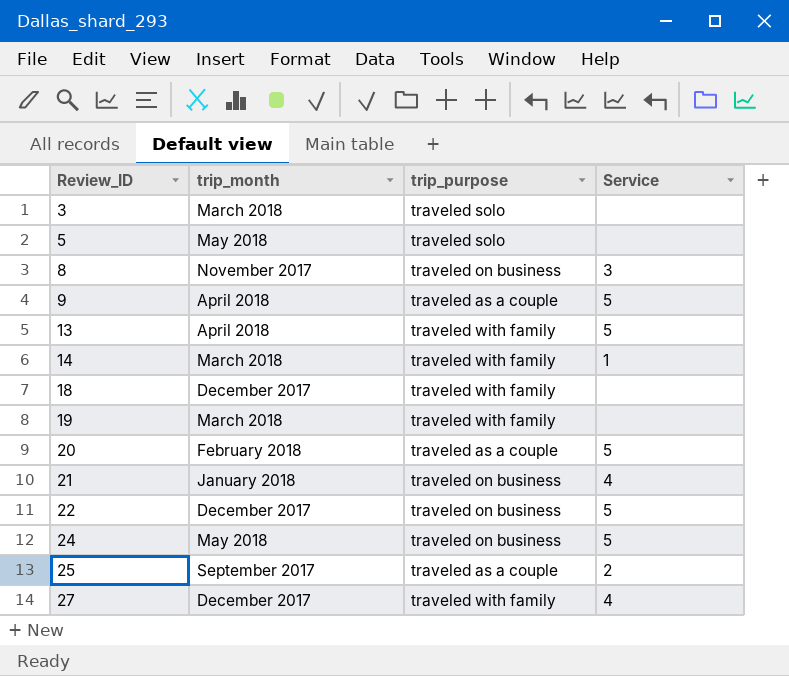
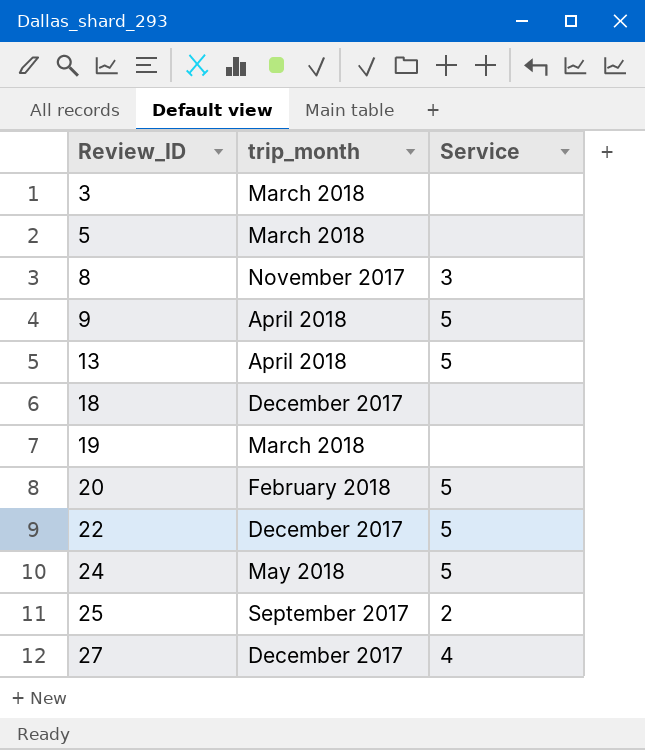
column trip_purpose | position: 3 -> none
row 14: March 2018 | traveled with family | 1 -> none
row 21: January 2018 | traveled on business | 4 -> none
5 | trip_month: May 2018 -> March 2018

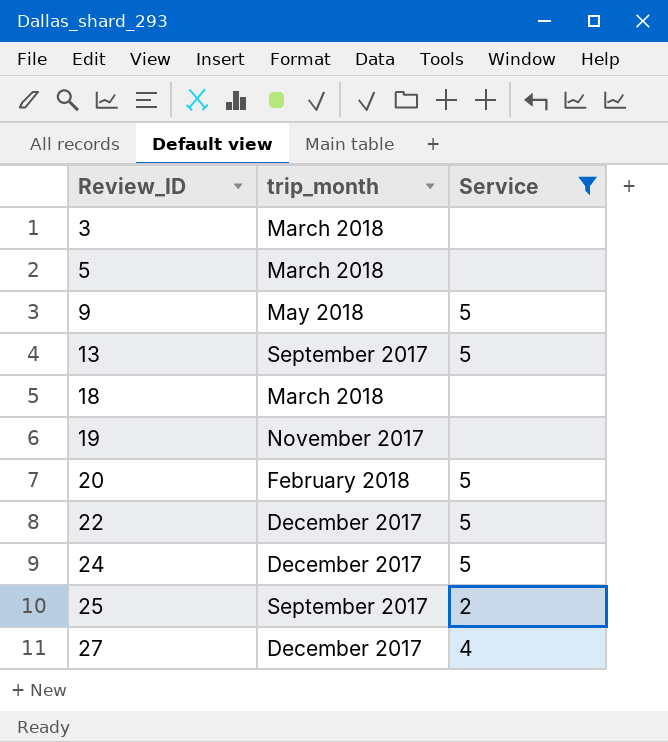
filter: none -> Service != 3
9 | trip_month: April 2018 -> May 2018
13 | trip_month: April 2018 -> September 2017
18 | trip_month: December 2017 -> March 2018
19 | trip_month: March 2018 -> November 2017
24 | trip_month: May 2018 -> December 2017

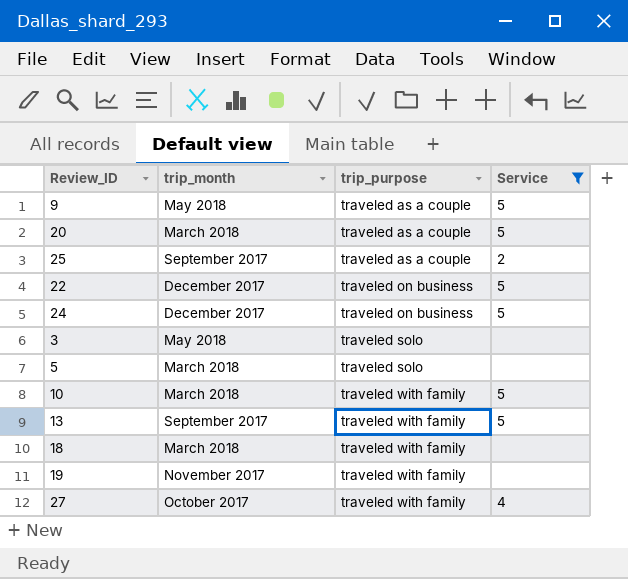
row order: Review_ID ascending -> trip_purpose ascending
column trip_purpose | position: none -> 3
20 | trip_month: February 2018 -> March 2018
3 | trip_month: March 2018 -> May 2018
row 10: none -> March 2018 | traveled with family | 5
27 | trip_month: December 2017 -> October 2017

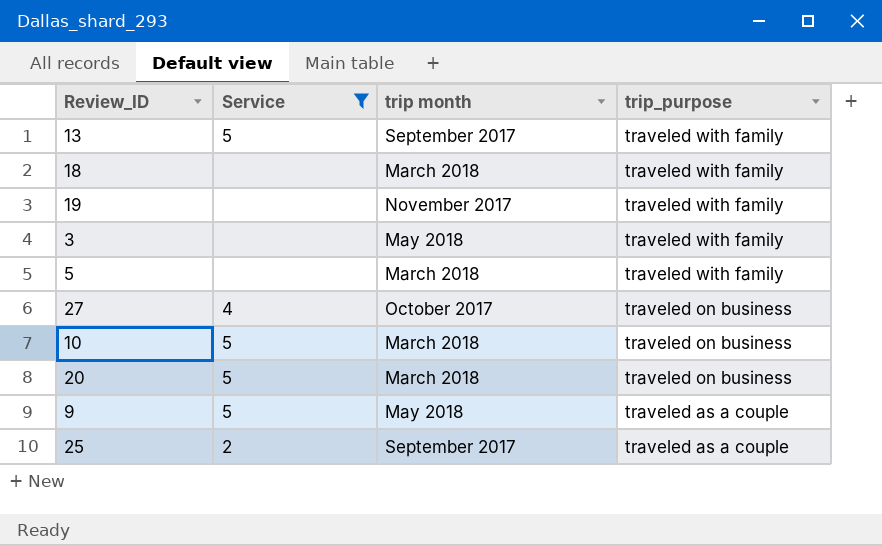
row order: trip_purpose ascending -> trip_purpose descending
column Service | position: 4 -> 2
column name: trip_month -> trip month
row 22: December 2017 | traveled on business | 5 -> none
row 24: December 2017 | traveled on business | 5 -> none
3 | trip_purpose: traveled solo -> traveled with family
5 | trip_purpose: traveled solo -> traveled with family
27 | trip_purpose: traveled with family -> traveled on business
10 | trip_purpose: traveled with family -> traveled on business
20 | trip_purpose: traveled as a couple -> traveled on business

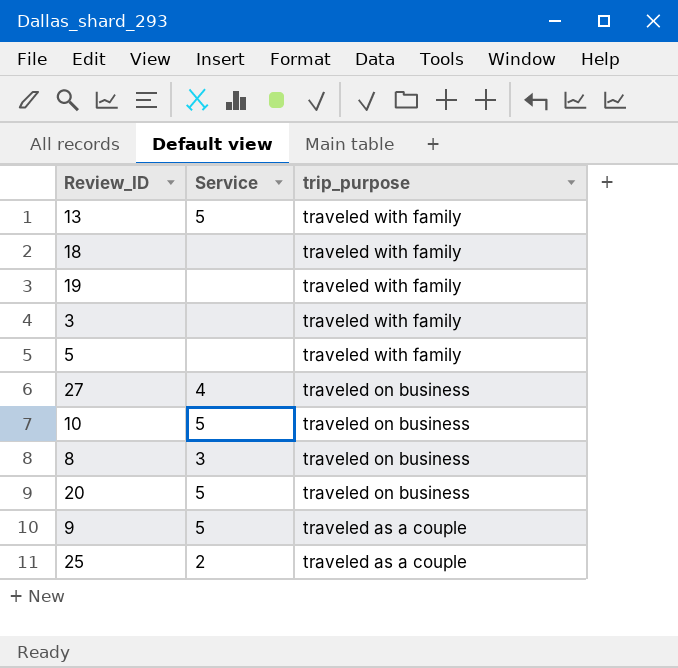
filter: Service != 3 -> none
column trip month | position: 3 -> none

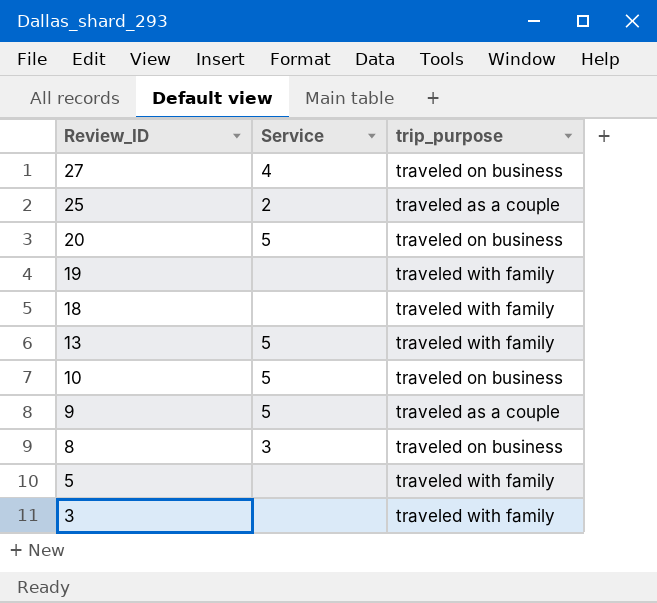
row order: trip_purpose descending -> Review_ID descending

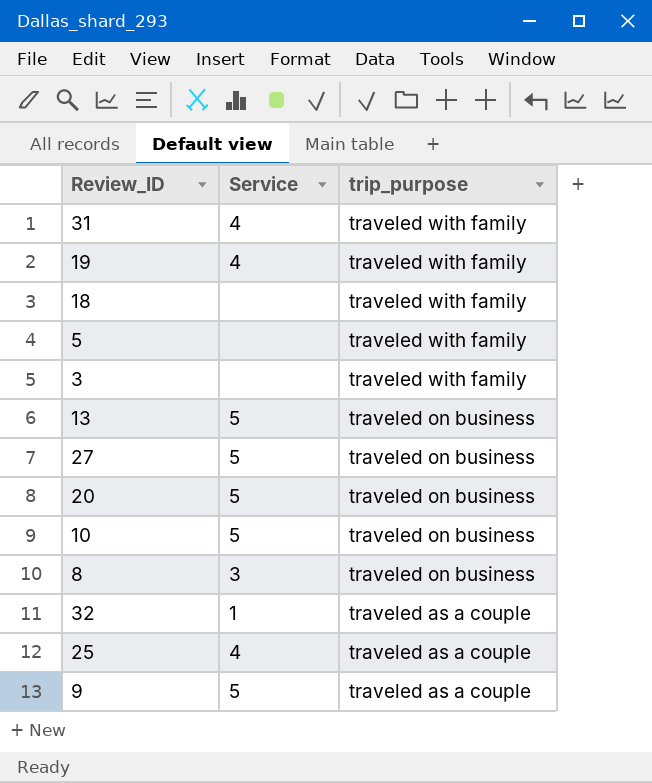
row order: Review_ID descending -> trip_purpose descending
row 31: none -> 4 | traveled with family
19 | Service: none -> 4
13 | trip_purpose: traveled with family -> traveled on business
27 | Service: 4 -> 5
row 32: none -> 1 | traveled as a couple
25 | Service: 2 -> 4

